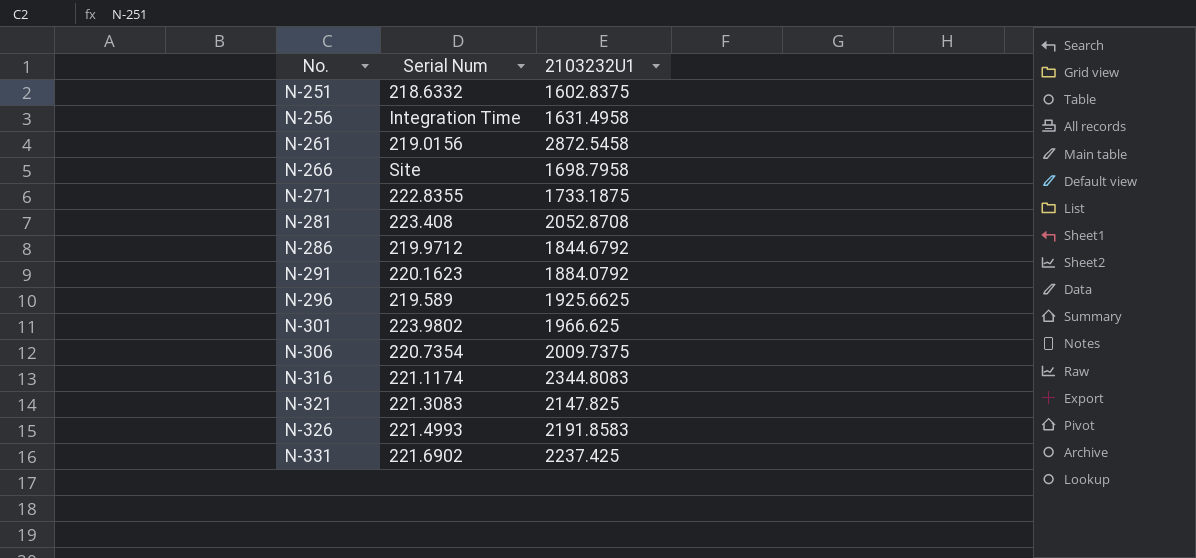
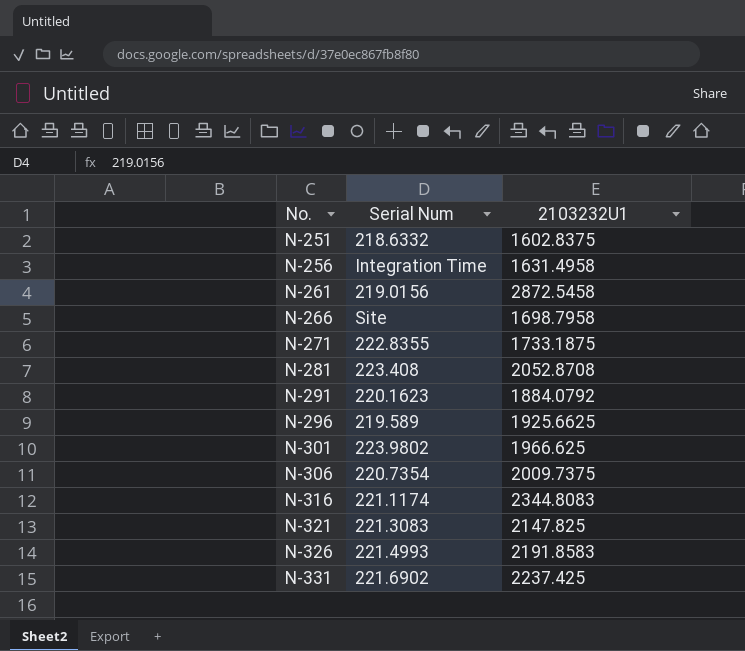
row N-286: 219.9712 | 1844.6792 -> none

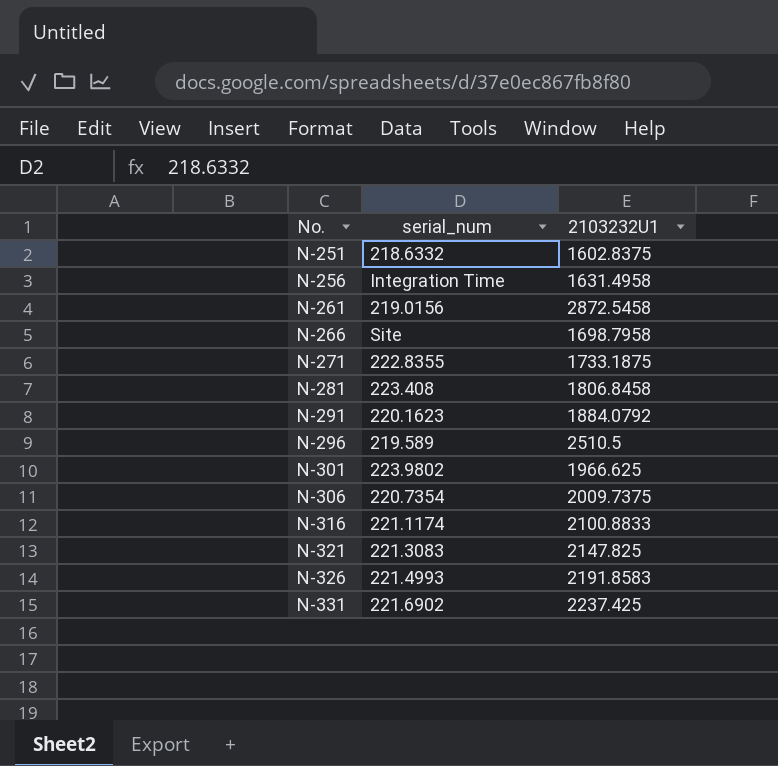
column name: Serial Num -> serial_num
N-281 | 2103232U1: 2052.8708 -> 1806.8458
N-296 | 2103232U1: 1925.6625 -> 2510.5
N-316 | 2103232U1: 2344.8083 -> 2100.8833

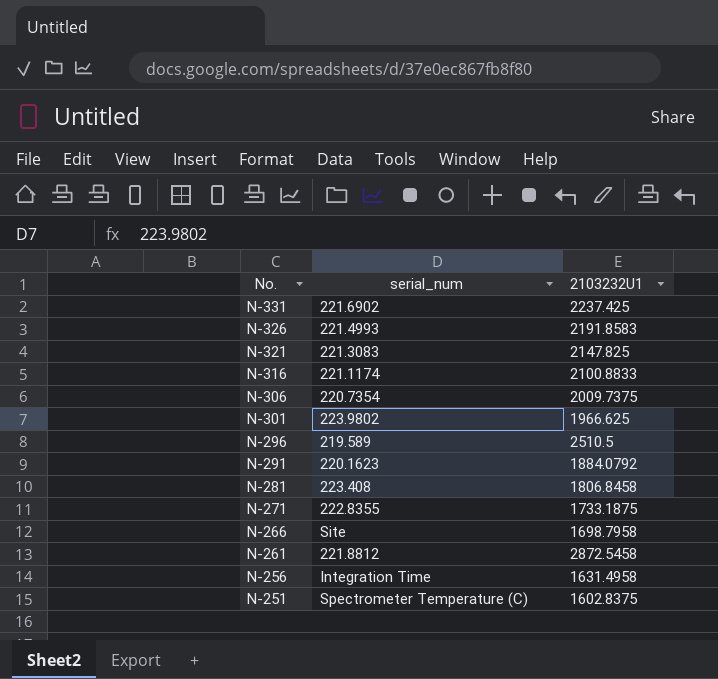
row order: No. ascending -> No. descending
N-261 | serial_num: 219.0156 -> 221.8812
N-251 | serial_num: 218.6332 -> Spectrometer Temperature (C)

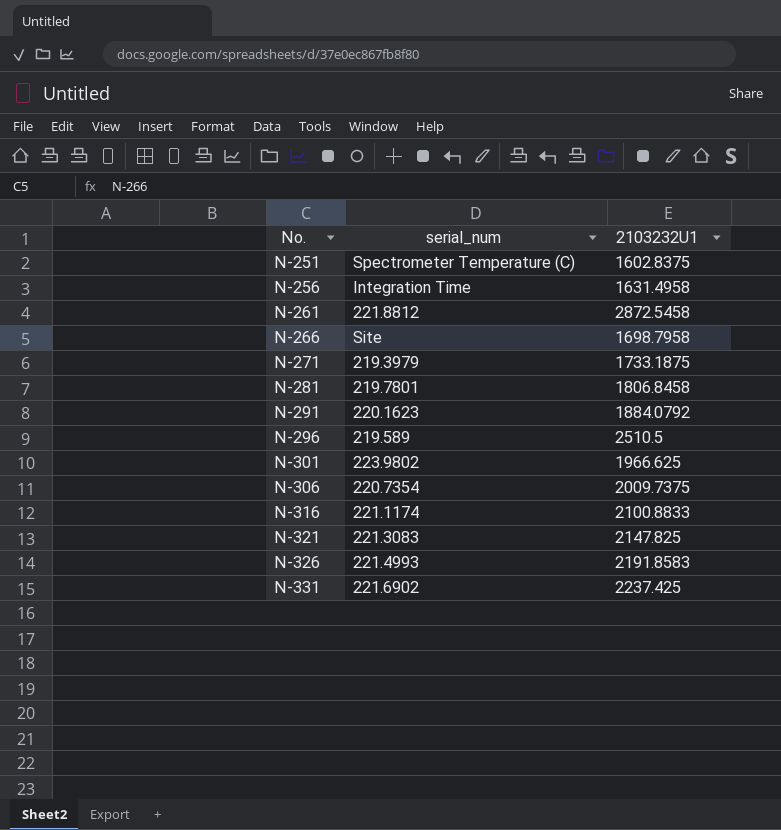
row order: No. descending -> No. ascending
N-271 | serial_num: 222.8355 -> 219.3979
N-281 | serial_num: 223.408 -> 219.7801

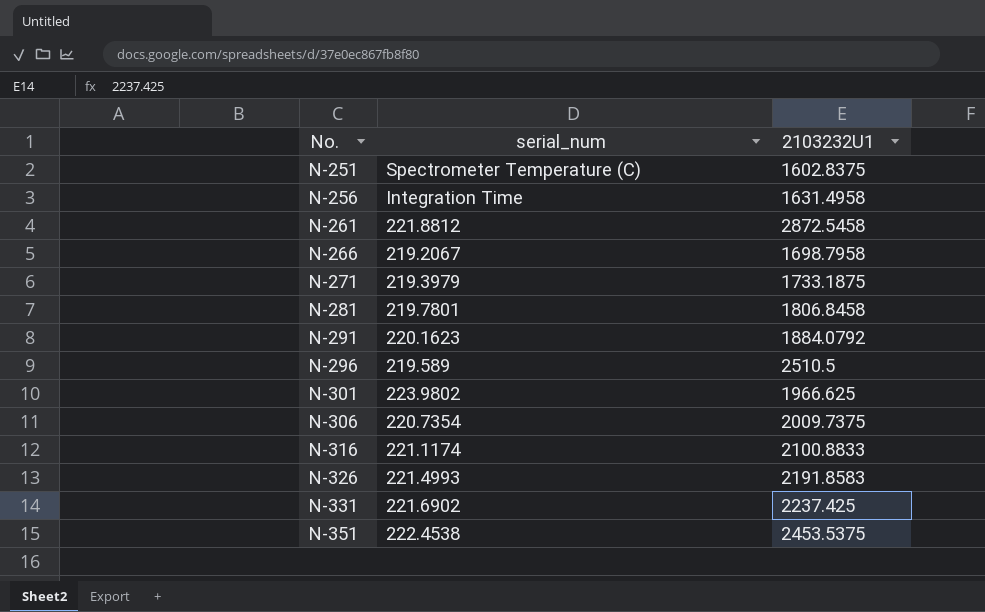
row N-321: 221.3083 | 2147.825 -> none
N-266 | serial_num: Site -> 219.2067
row N-351: none -> 222.4538 | 2453.5375

